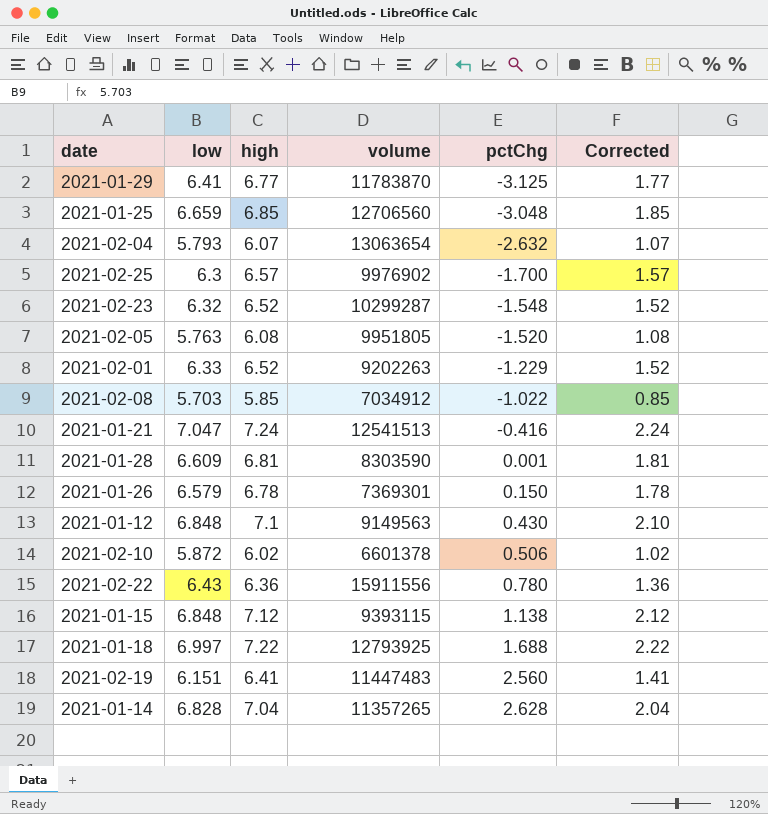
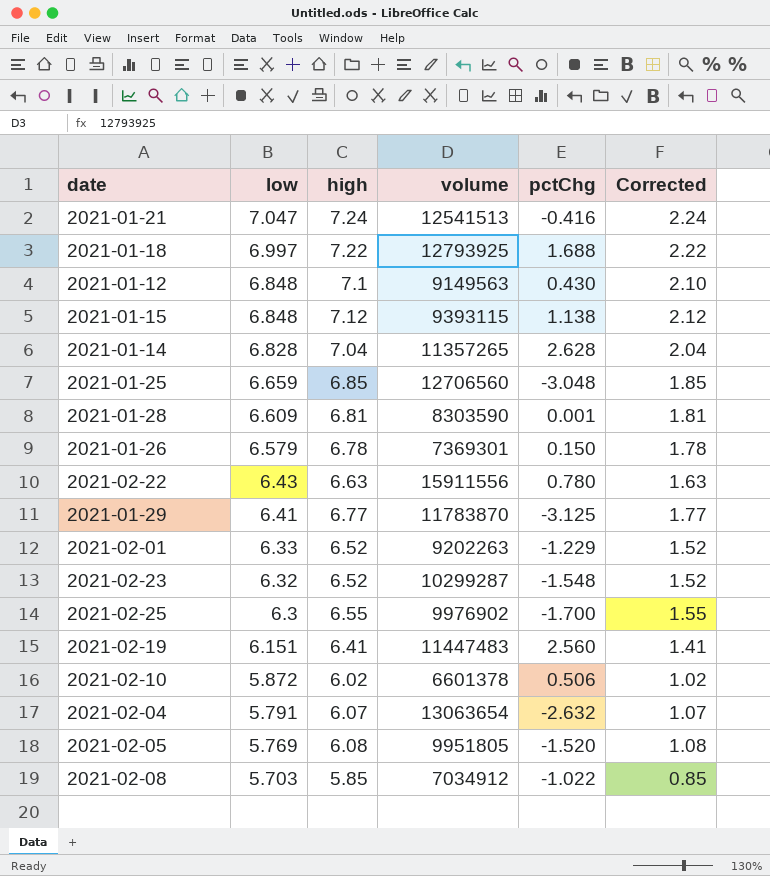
row order: pctChg ascending -> low descending
2021-02-22 | high: 6.36 -> 6.63
2021-02-22 | Corrected: 1.36 -> 1.63
2021-02-25 | high: 6.57 -> 6.55
2021-02-25 | Corrected: 1.57 -> 1.55
2021-02-04 | low: 5.793 -> 5.791
2021-02-05 | low: 5.763 -> 5.769

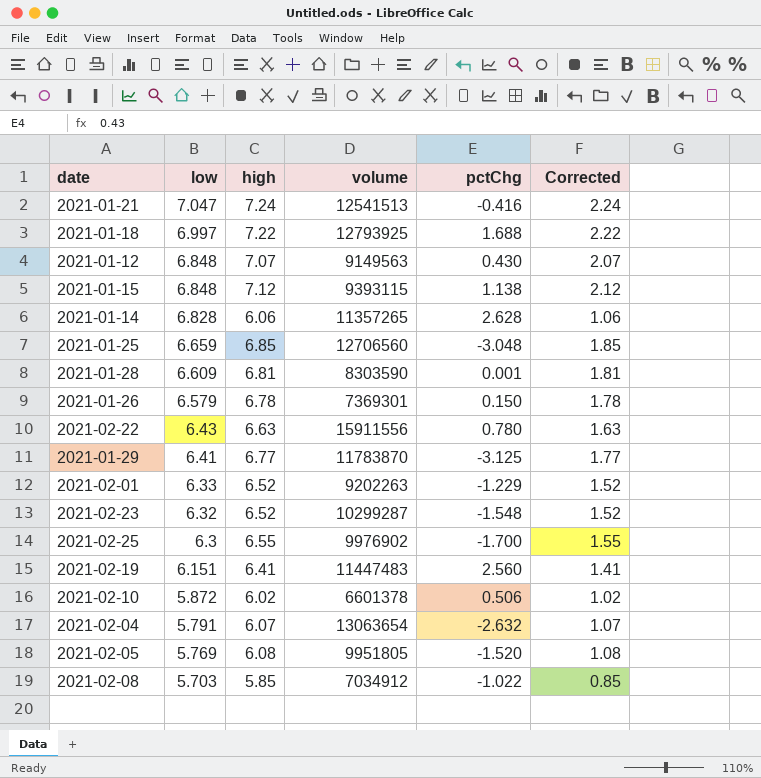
2021-01-12 | high: 7.1 -> 7.07
2021-01-12 | Corrected: 2.10 -> 2.07
2021-01-14 | high: 7.04 -> 6.06
2021-01-14 | Corrected: 2.04 -> 1.06

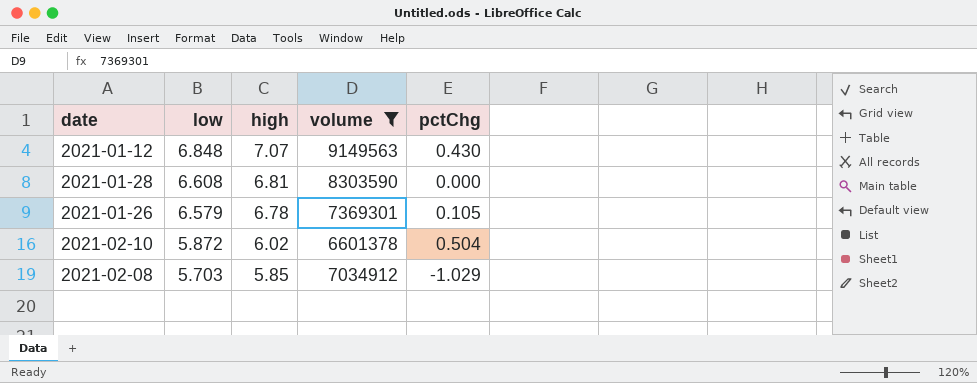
filter: none -> volume <= 9149563
column Corrected | formula: [high] - 5 -> none
2021-01-28 | low: 6.609 -> 6.608
2021-01-28 | pctChg: 0.001 -> 0.000
2021-01-26 | pctChg: 0.150 -> 0.105
2021-02-10 | pctChg: 0.506 -> 0.504
2021-02-08 | pctChg: -1.022 -> -1.029

